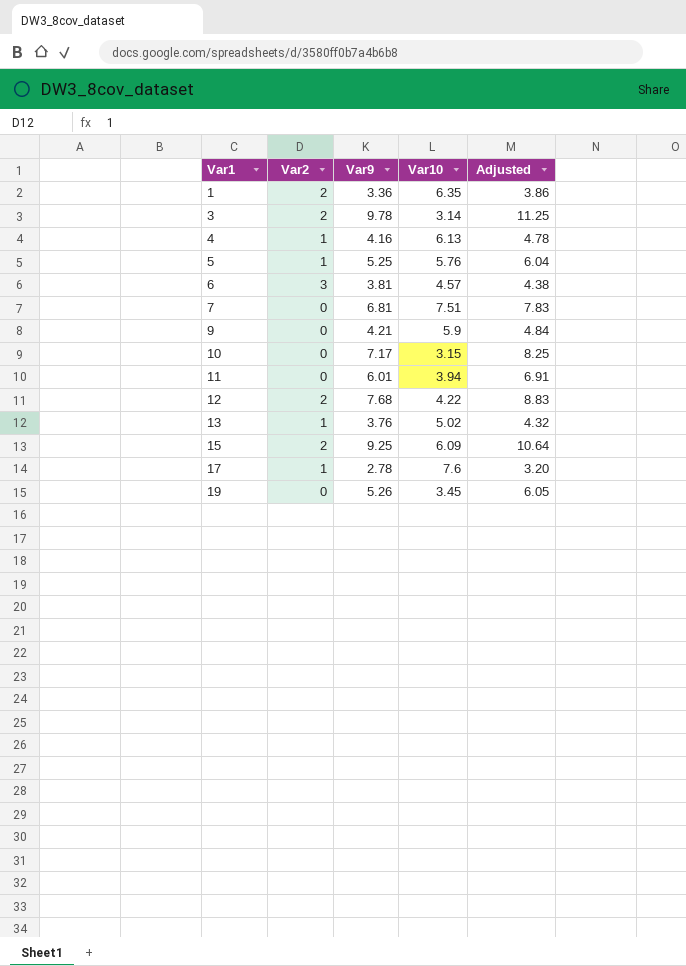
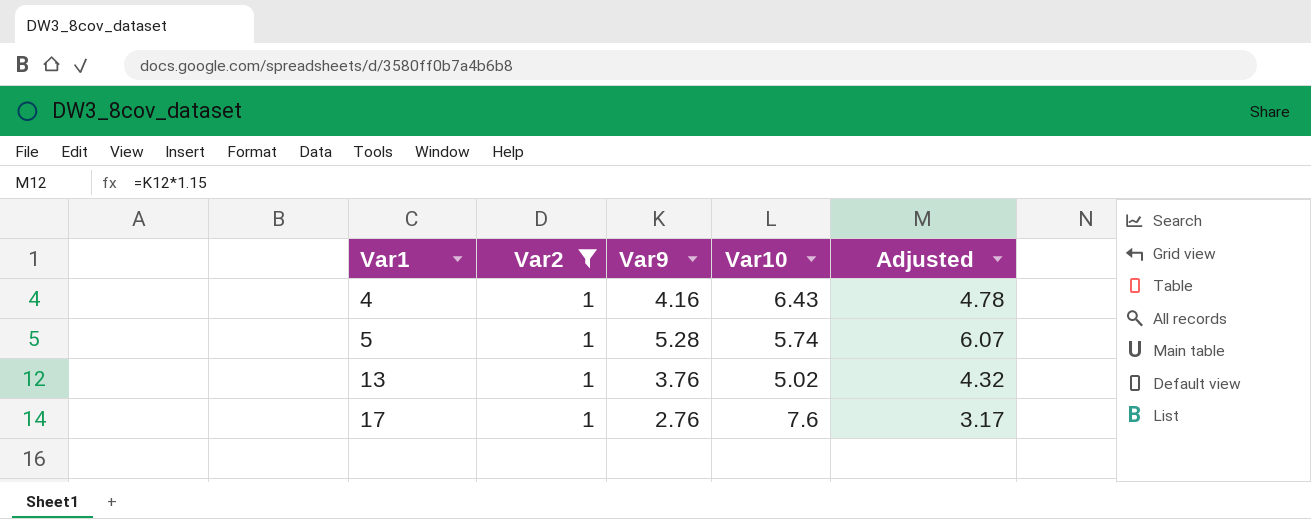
filter: none -> Var2 = 1
4 | Var10: 6.13 -> 6.43
5 | Var9: 5.25 -> 5.28
5 | Var10: 5.76 -> 5.74
5 | Adjusted: 6.04 -> 6.07
17 | Var9: 2.78 -> 2.76
17 | Adjusted: 3.20 -> 3.17

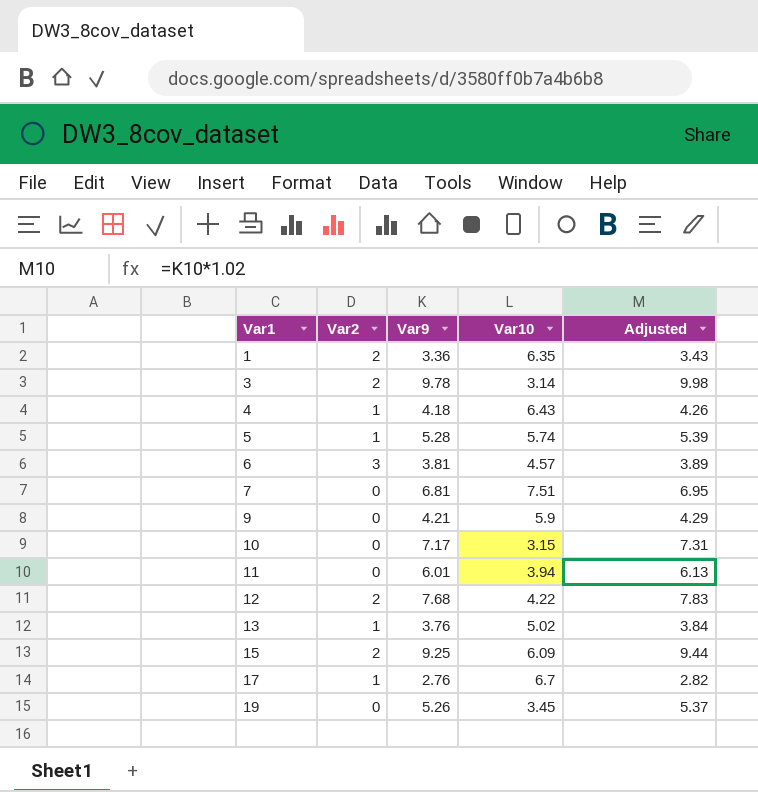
filter: Var2 = 1 -> none
column Adjusted | formula: [Var9] * 1.15 -> [Var9] * 1.02
4 | Var9: 4.16 -> 4.18
17 | Var10: 7.6 -> 6.7

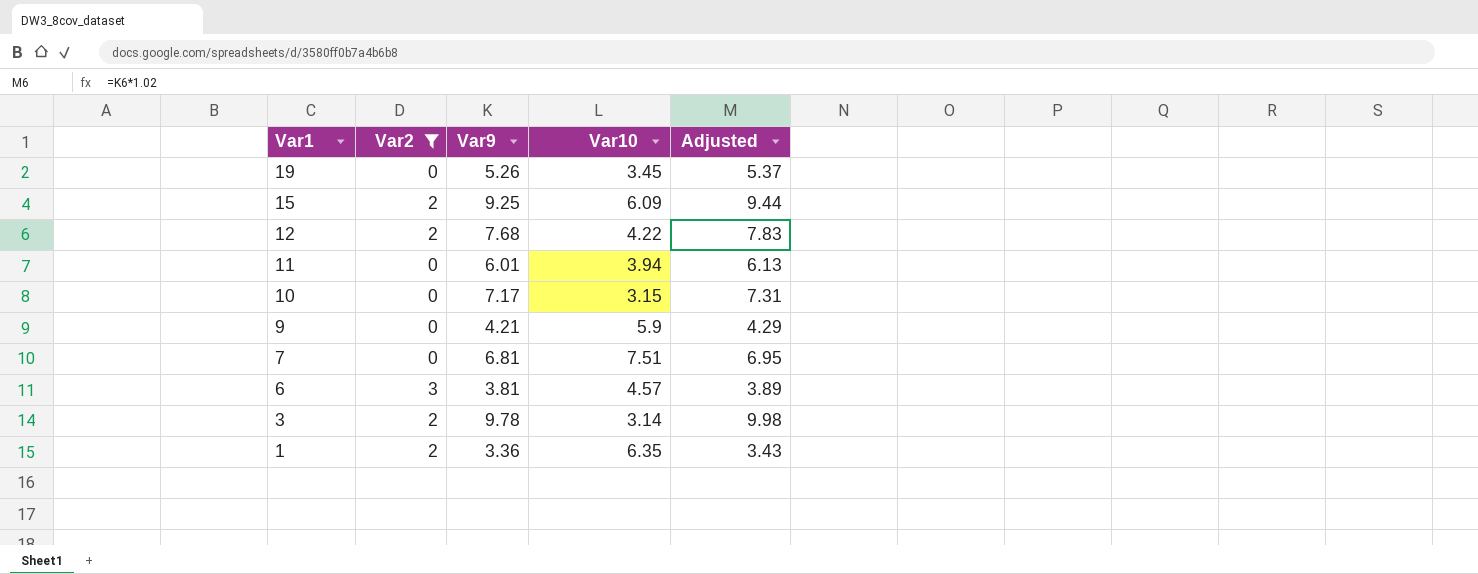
filter: none -> Var2 != 1
row order: Var1 ascending -> Var1 descending

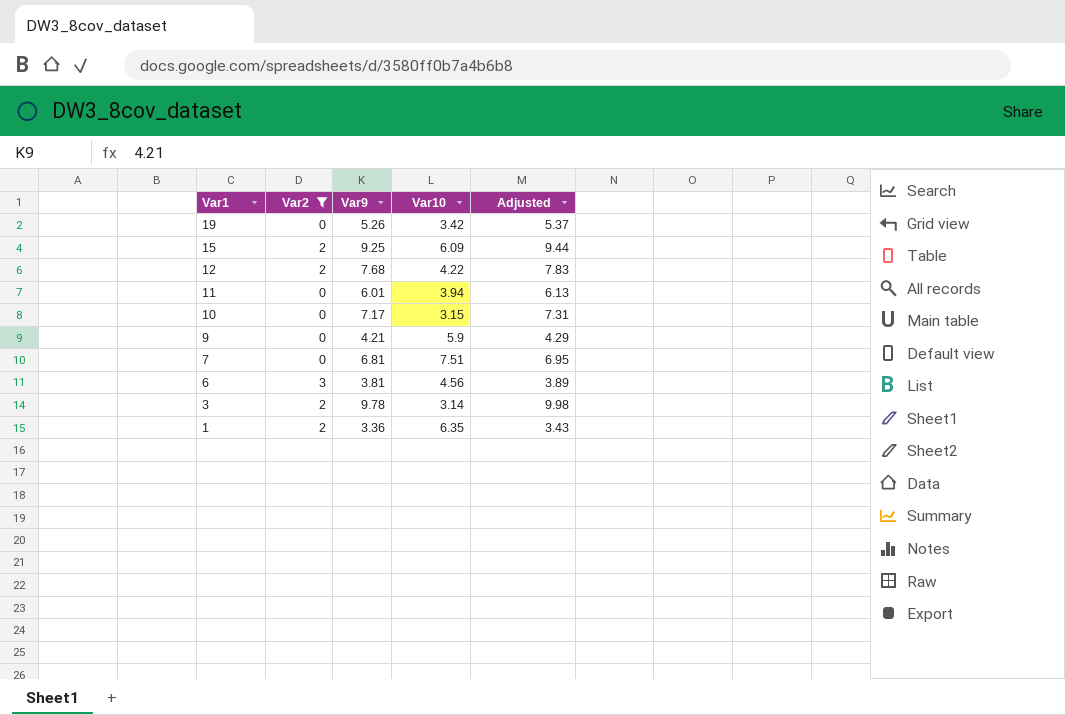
19 | Var10: 3.45 -> 3.42
6 | Var10: 4.57 -> 4.56

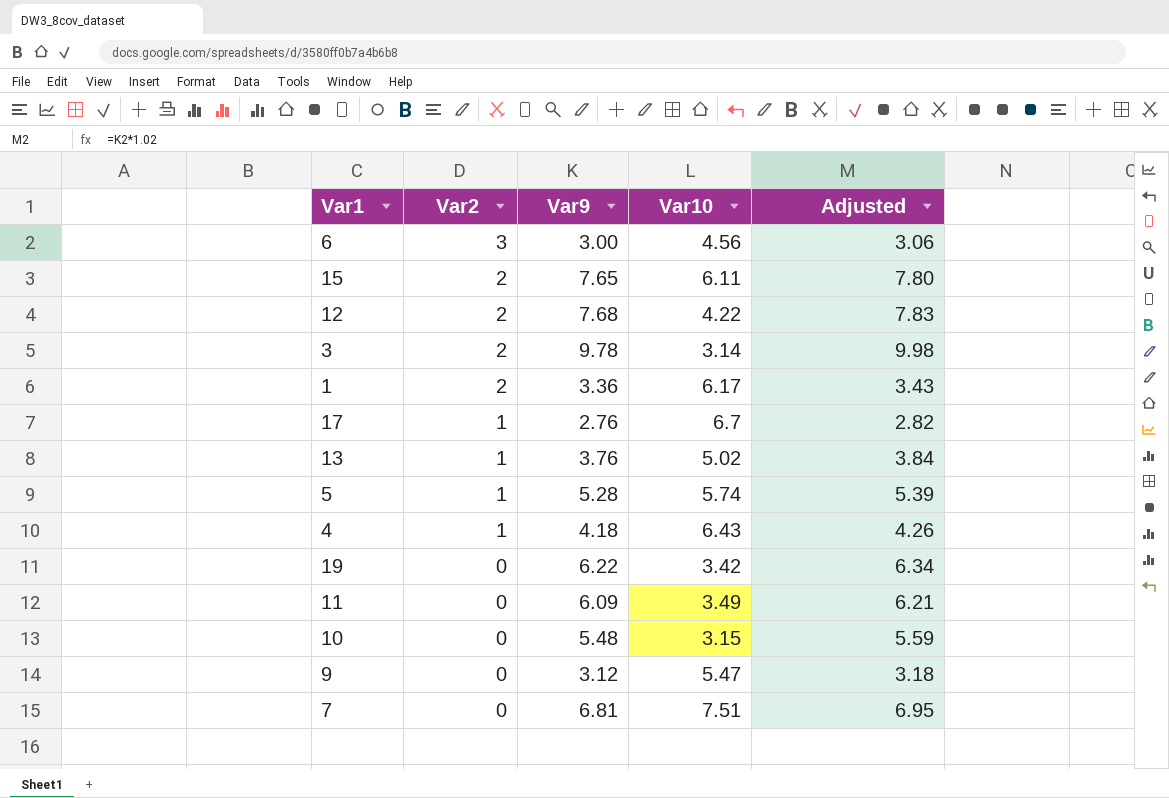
filter: Var2 != 1 -> none
row order: Var1 descending -> Var2 descending
6 | Var9: 3.81 -> 3.00
6 | Adjusted: 3.89 -> 3.06
15 | Var9: 9.25 -> 7.65
15 | Var10: 6.09 -> 6.11
15 | Adjusted: 9.44 -> 7.80
1 | Var10: 6.35 -> 6.17
19 | Var9: 5.26 -> 6.22
19 | Adjusted: 5.37 -> 6.34
11 | Var9: 6.01 -> 6.09
11 | Var10: 3.94 -> 3.49
11 | Adjusted: 6.13 -> 6.21
10 | Var9: 7.17 -> 5.48
10 | Adjusted: 7.31 -> 5.59
9 | Var9: 4.21 -> 3.12
9 | Var10: 5.9 -> 5.47
9 | Adjusted: 4.29 -> 3.18

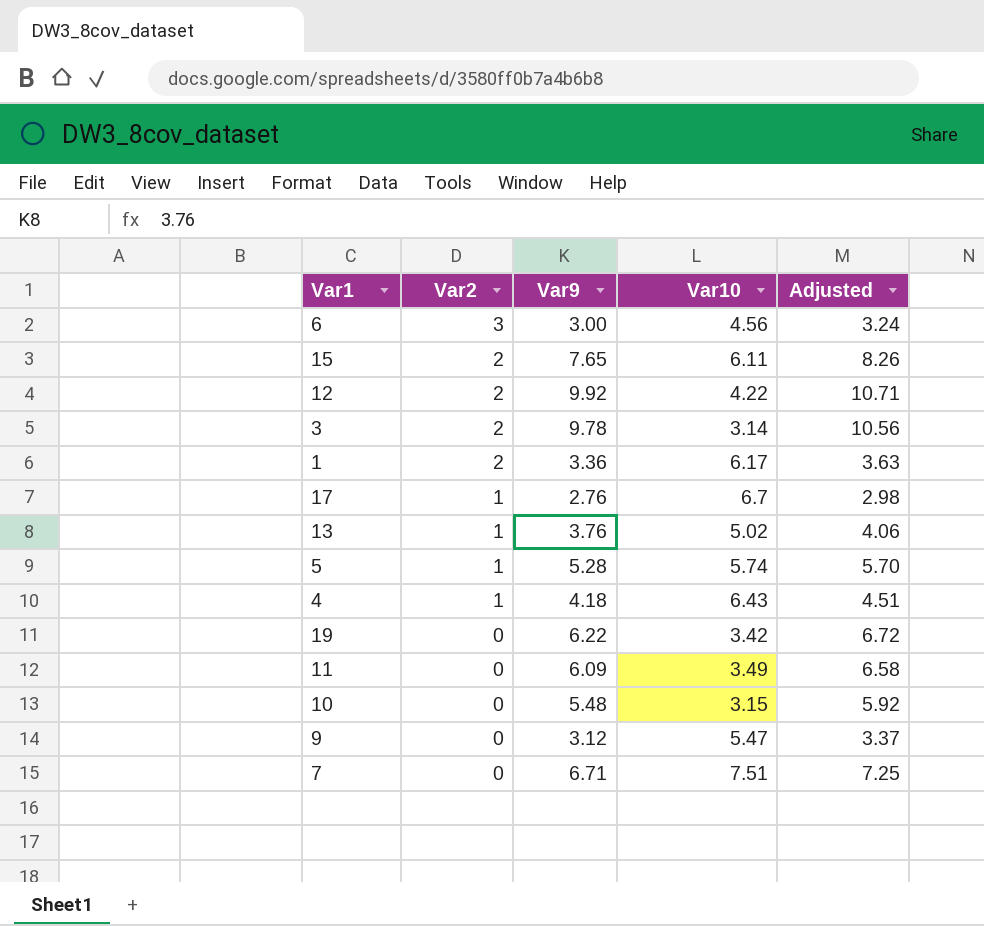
column Adjusted | formula: [Var9] * 1.02 -> [Var9] * 1.08
12 | Var9: 7.68 -> 9.92
7 | Var9: 6.81 -> 6.71

